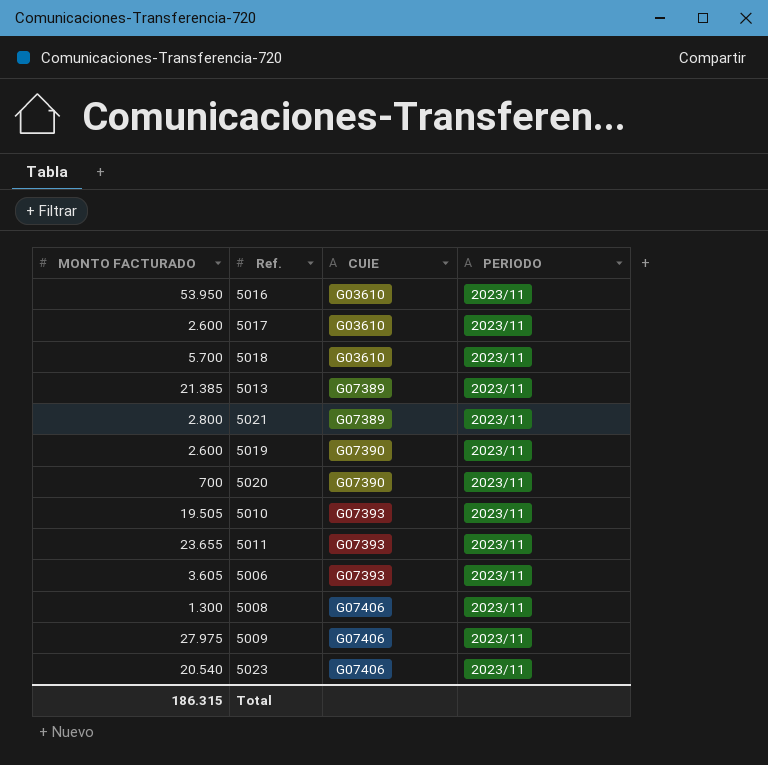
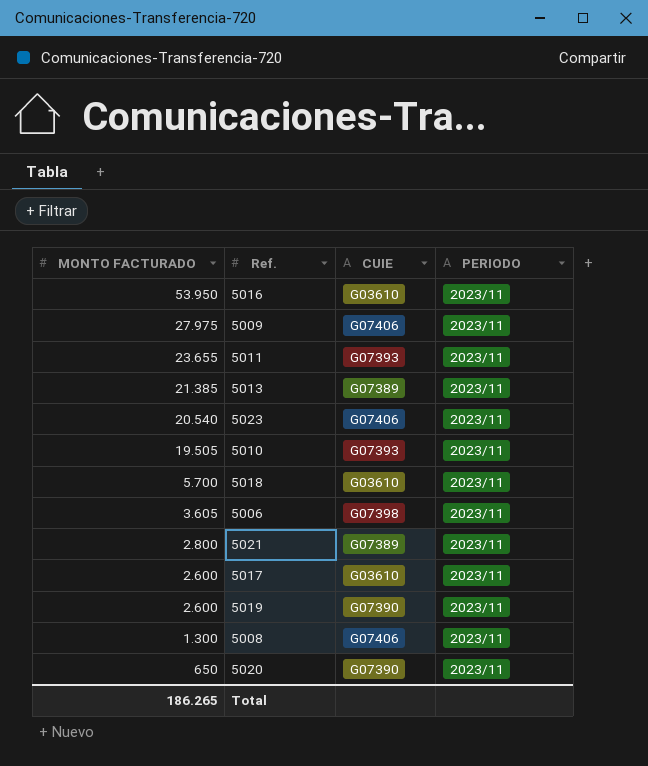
row order: CUIE ascending -> MONTO FACTURADO descending
5006 | CUIE: G07393 -> G07398
5020 | MONTO FACTURADO: 700 -> 650
Total | MONTO FACTURADO: 186.315 -> 186.265

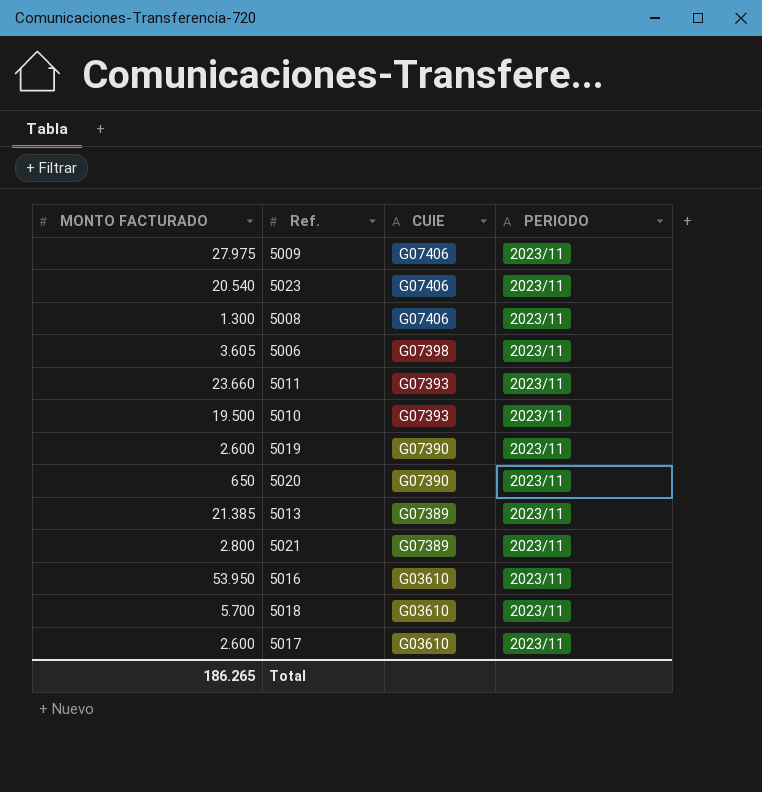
row order: MONTO FACTURADO descending -> CUIE descending
5011 | MONTO FACTURADO: 23.655 -> 23.660
5010 | MONTO FACTURADO: 19.505 -> 19.500

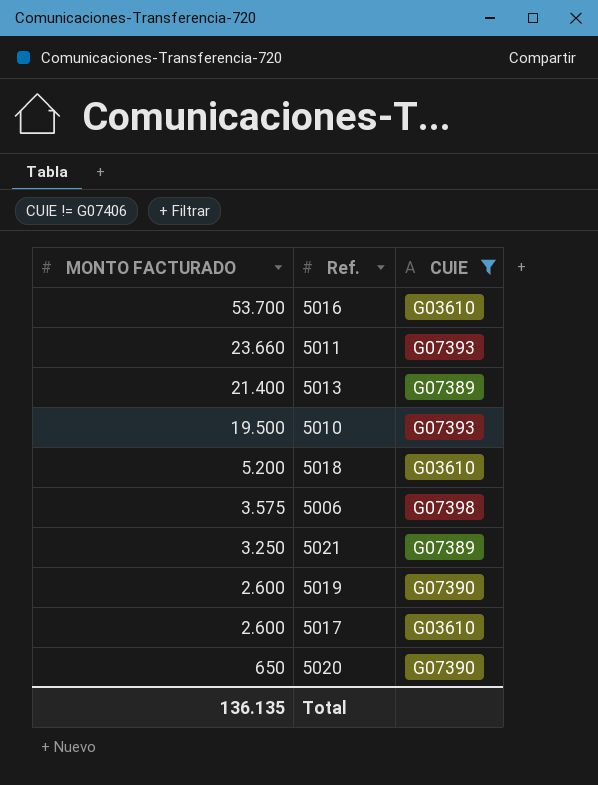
filter: none -> CUIE != G07406
row order: CUIE descending -> MONTO FACTURADO descending
column PERIODO | position: 4 -> none
5016 | MONTO FACTURADO: 53.950 -> 53.700
5013 | MONTO FACTURADO: 21.385 -> 21.400
5018 | MONTO FACTURADO: 5.700 -> 5.200
5006 | MONTO FACTURADO: 3.605 -> 3.575
5021 | MONTO FACTURADO: 2.800 -> 3.250
Total | MONTO FACTURADO: 186.265 -> 136.135

